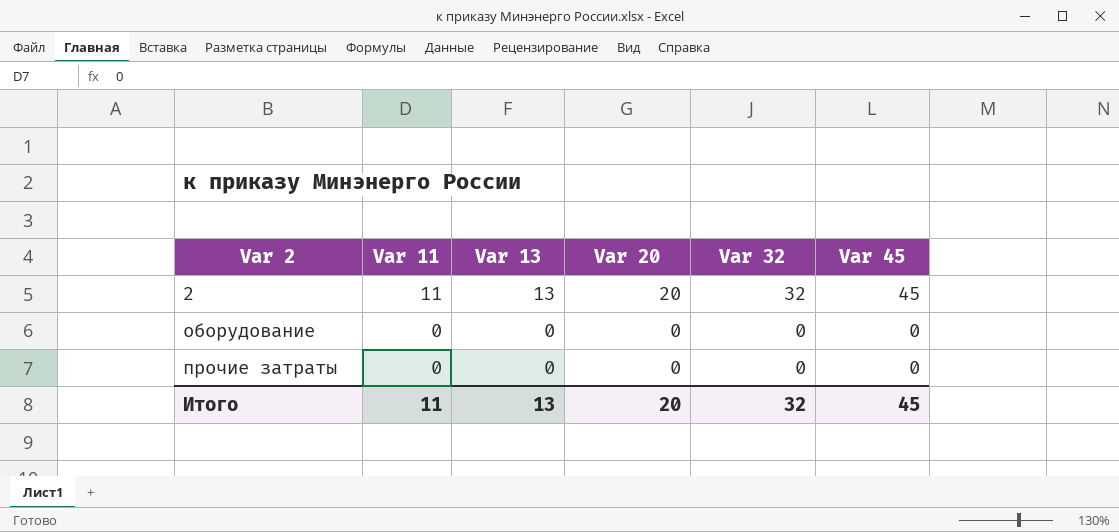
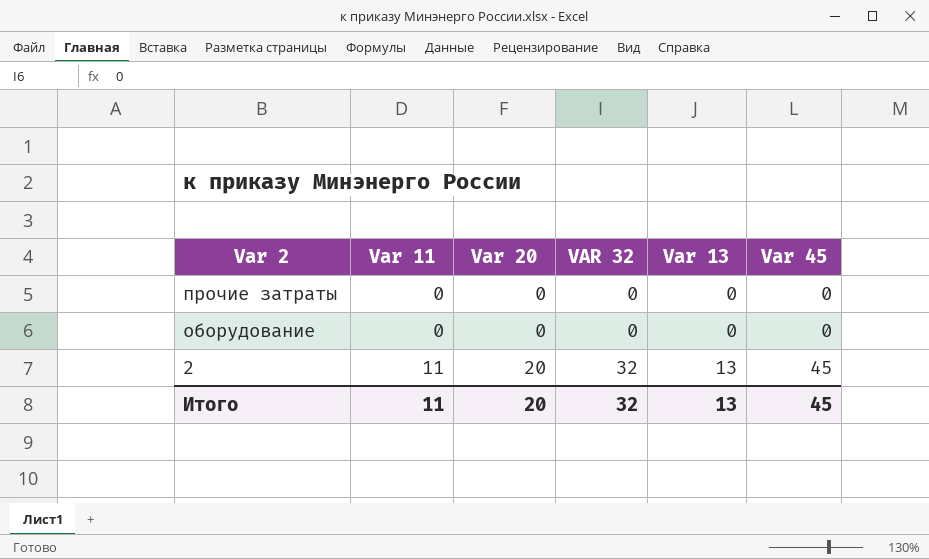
row order: Var 2 ascending -> Var 2 descending
column name: Var 32 -> VAR 32
column Var 13 | position: 3 -> 5

